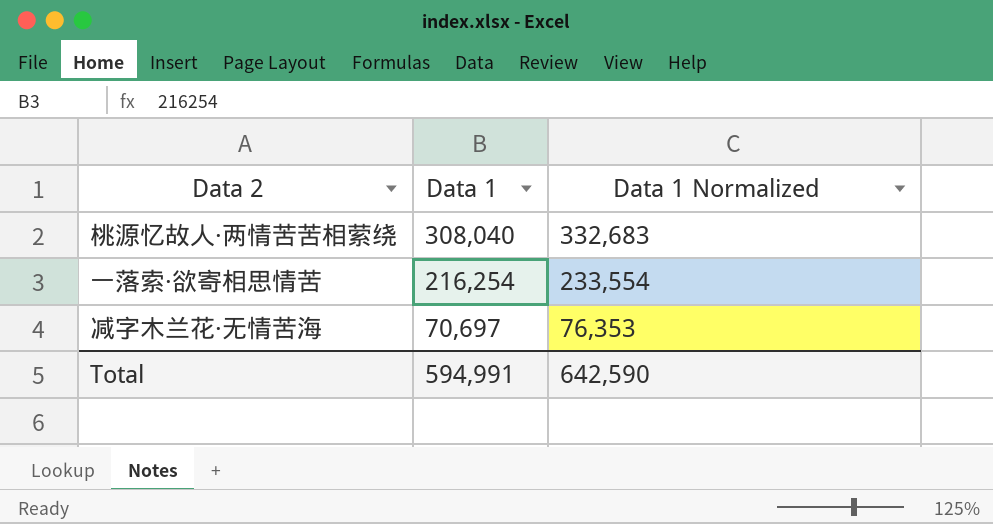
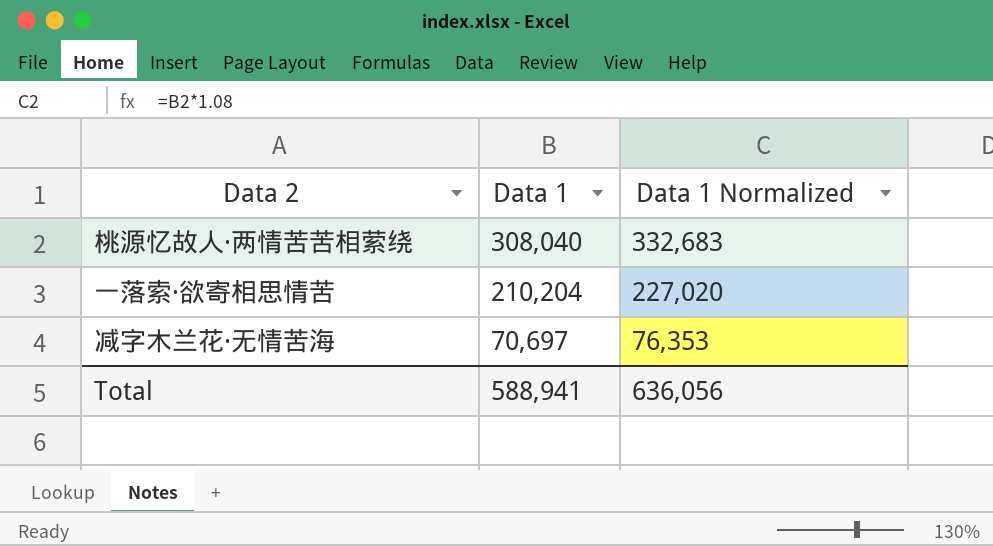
一落索·欲寄相思情苦 | Data 1: 216,254 -> 210,204
一落索·欲寄相思情苦 | Data 1 Normalized: 233,554 -> 227,020
Total | Data 1: 594,991 -> 588,941
Total | Data 1 Normalized: 642,590 -> 636,056

